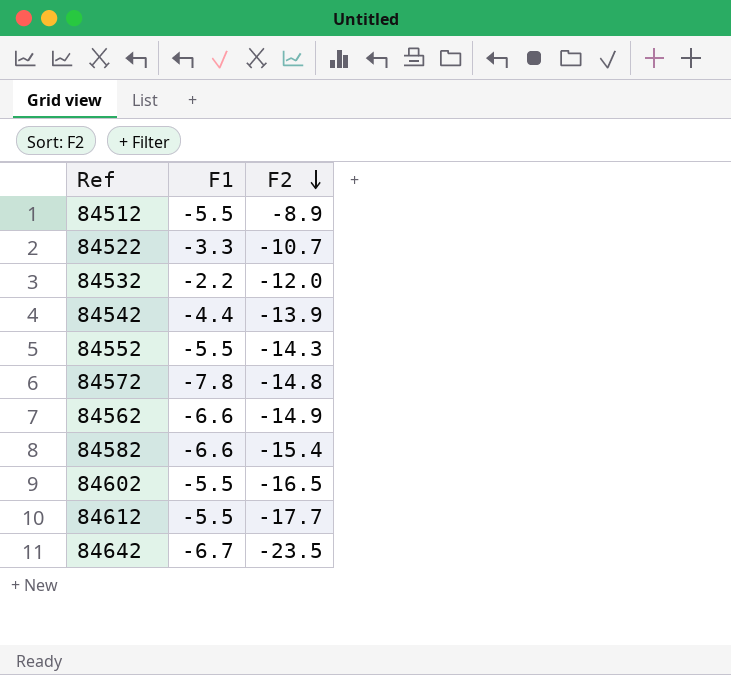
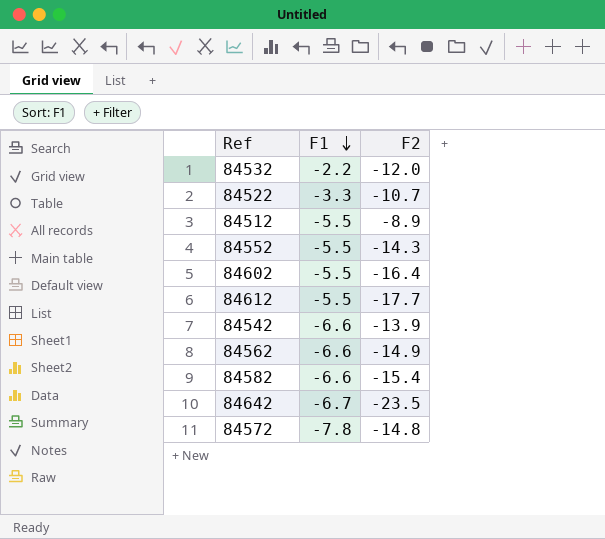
row order: F2 descending -> F1 descending
84602 | F2: -16.5 -> -16.4
84542 | F1: -4.4 -> -6.6

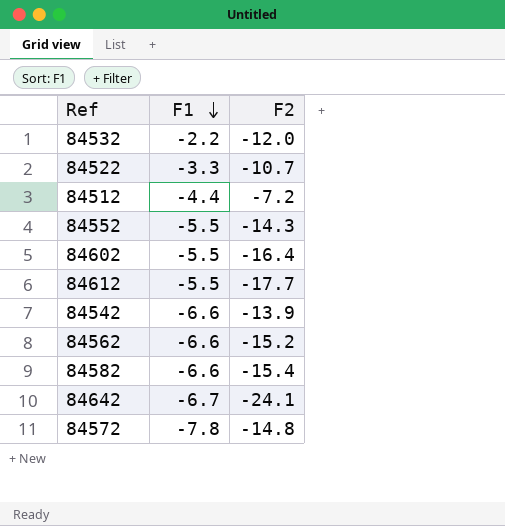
84512 | F1: -5.5 -> -4.4
84512 | F2: -8.9 -> -7.2
84562 | F2: -14.9 -> -15.2
84642 | F2: -23.5 -> -24.1

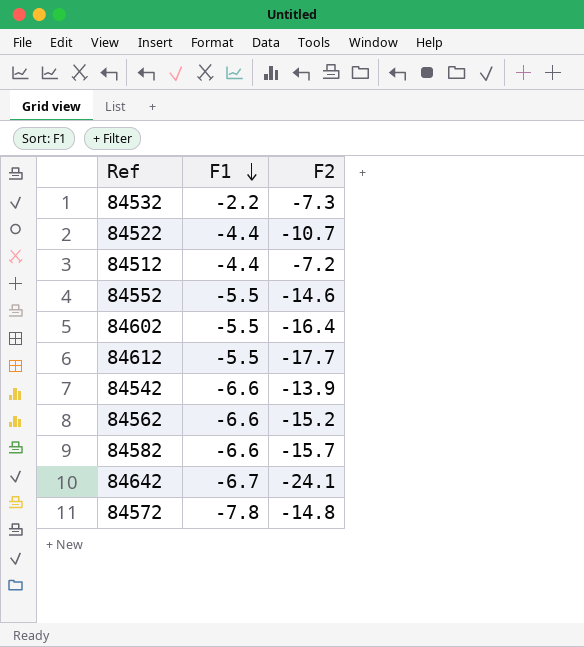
84532 | F2: -12.0 -> -7.3
84522 | F1: -3.3 -> -4.4
84552 | F2: -14.3 -> -14.6
84582 | F2: -15.4 -> -15.7

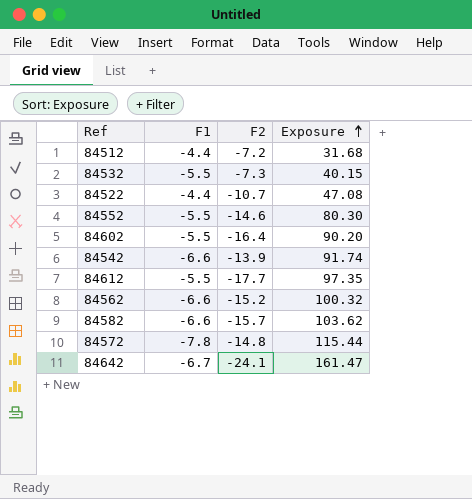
row order: F1 descending -> Exposure ascending
column Exposure | formula: none -> [F1] * [F2]
84532 | F1: -2.2 -> -5.5

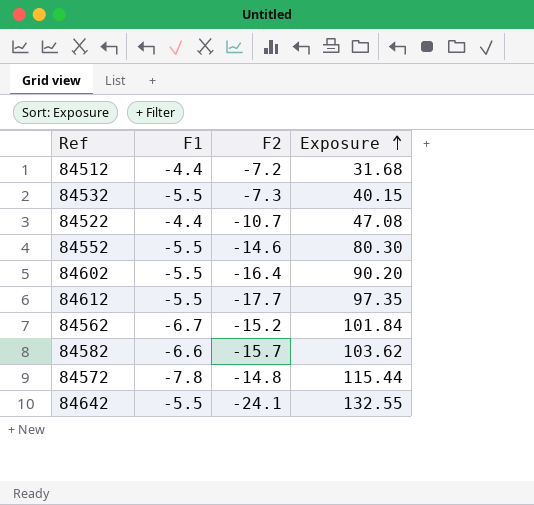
row 84542: -6.6 | -13.9 | 91.74 -> none
84562 | F1: -6.6 -> -6.7
84562 | Exposure: 100.32 -> 101.84
84642 | F1: -6.7 -> -5.5
84642 | Exposure: 161.47 -> 132.55

